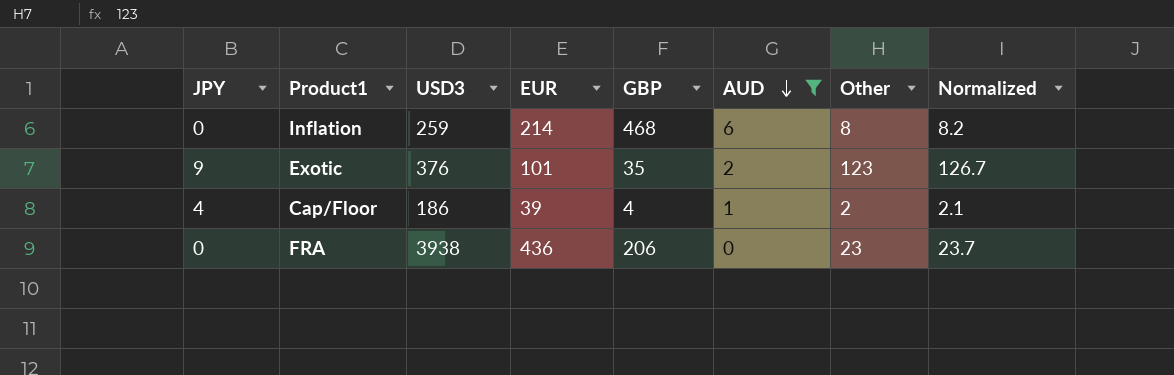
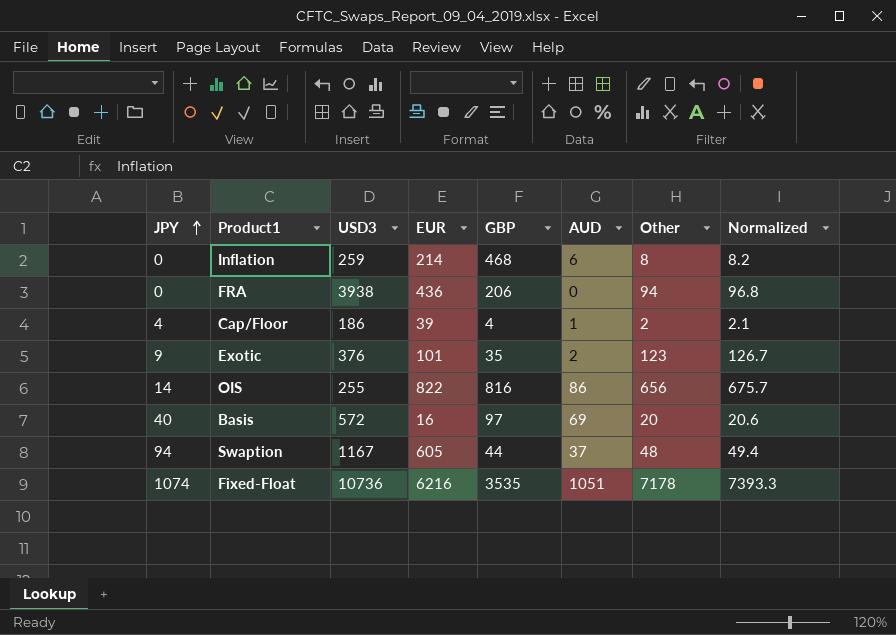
filter: AUD <= 6 -> none
row order: AUD descending -> JPY ascending
FRA | Other: 23 -> 94
FRA | Normalized: 23.7 -> 96.8

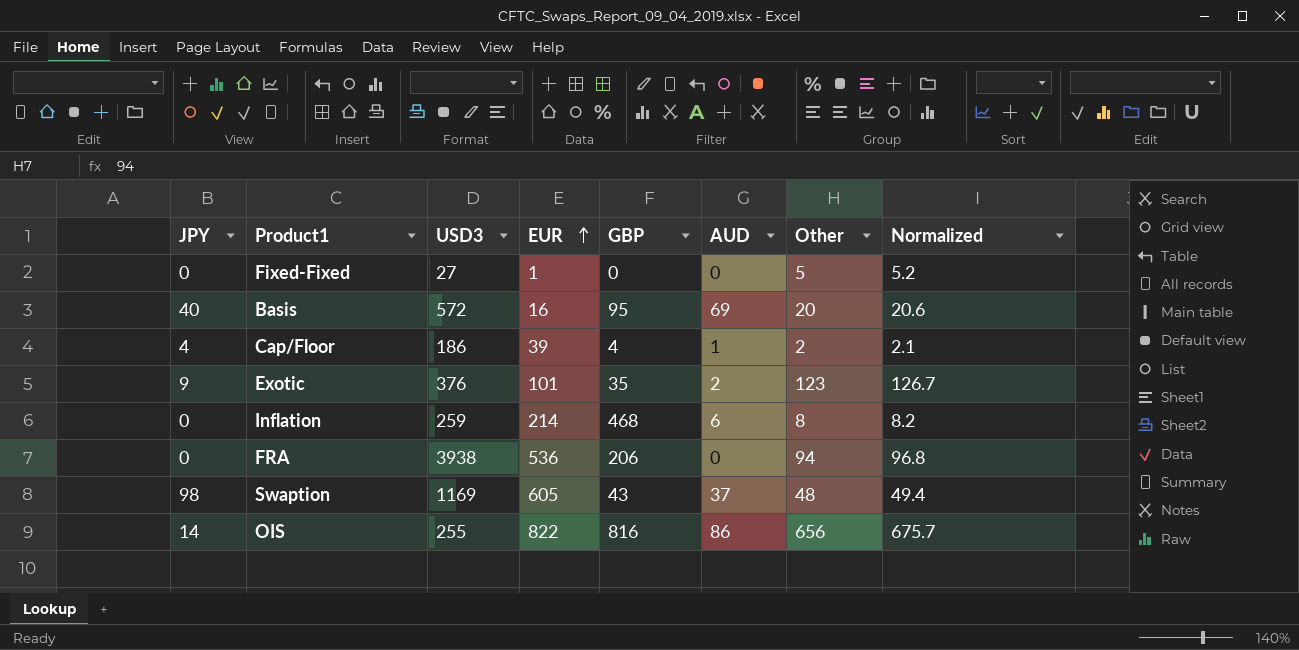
row order: JPY ascending -> EUR ascending
row Fixed-Float: 1074 | 10736 | 6216 | 3535 | 1051 | 7178 | 7393.3 -> none
row Fixed-Fixed: none -> 0 | 27 | 1 | 0 | 0 | 5 | 5.2
Basis | GBP: 97 -> 95
FRA | EUR: 436 -> 536
Swaption | JPY: 94 -> 98
Swaption | USD3: 1167 -> 1169
Swaption | GBP: 44 -> 43

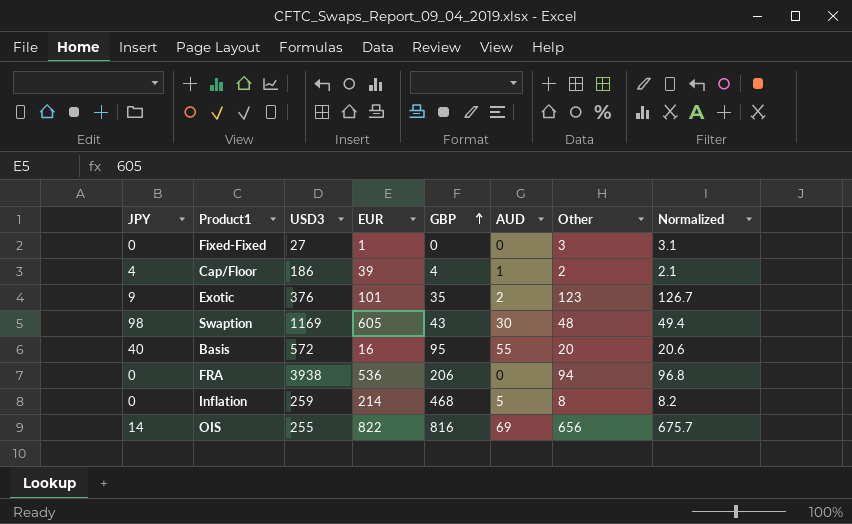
row order: EUR ascending -> GBP ascending
Fixed-Fixed | Other: 5 -> 3
Fixed-Fixed | Normalized: 5.2 -> 3.1
Swaption | AUD: 37 -> 30
Basis | AUD: 69 -> 55
Inflation | AUD: 6 -> 5
OIS | AUD: 86 -> 69

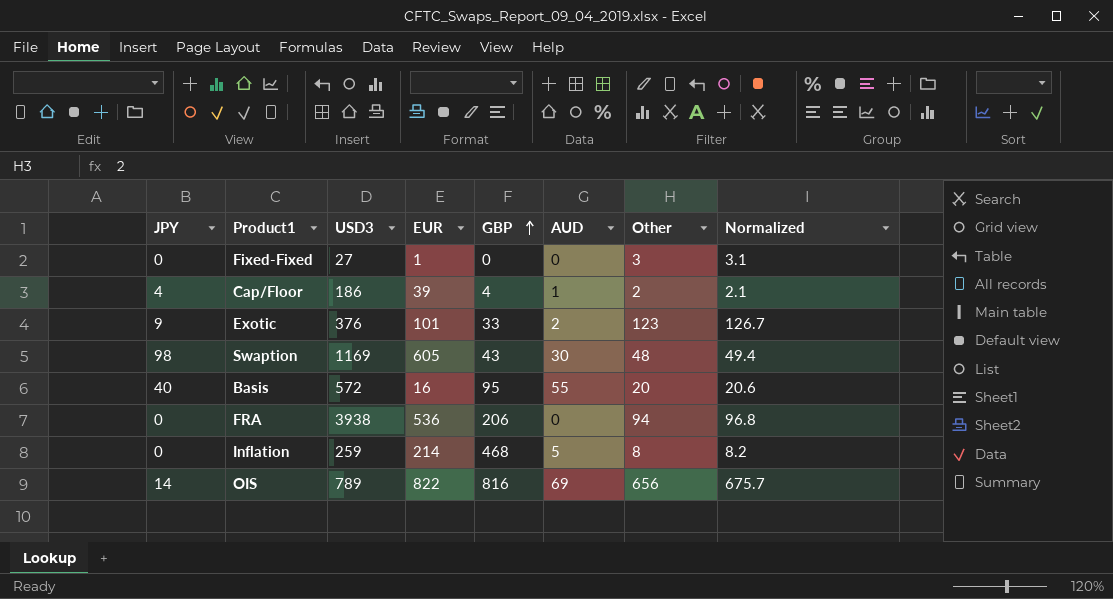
Exotic | GBP: 35 -> 33
OIS | USD3: 255 -> 789

